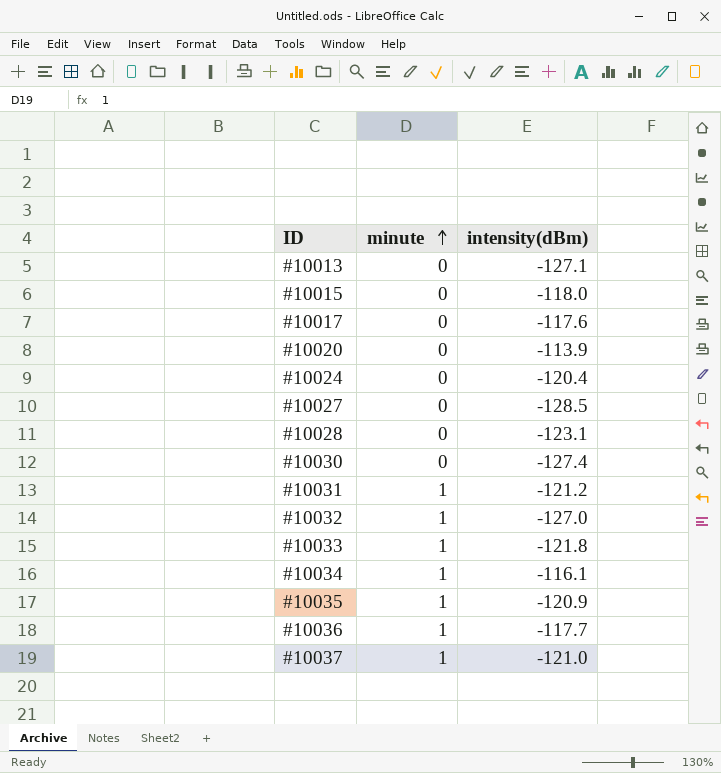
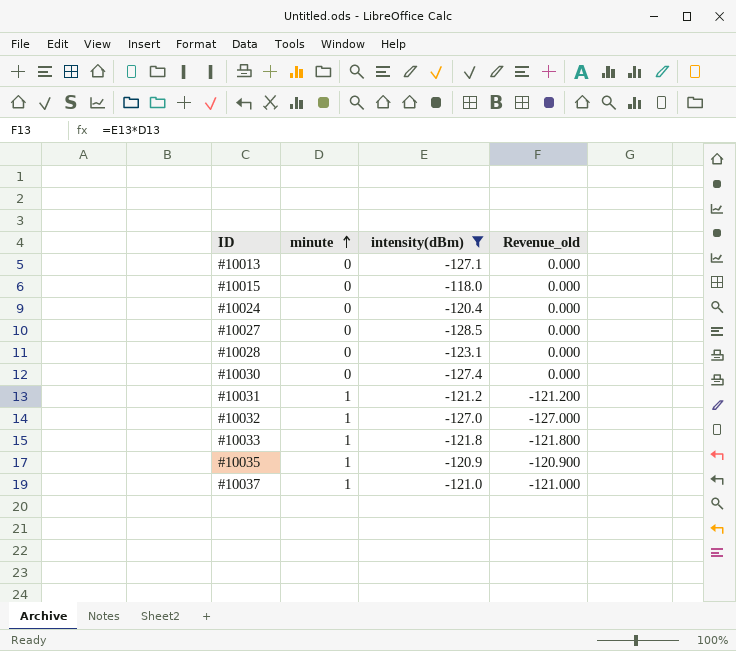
filter: none -> intensity(dBm) <= -118.0
column Revenue_old | formula: none -> [minute] * [intensity(dBm)]

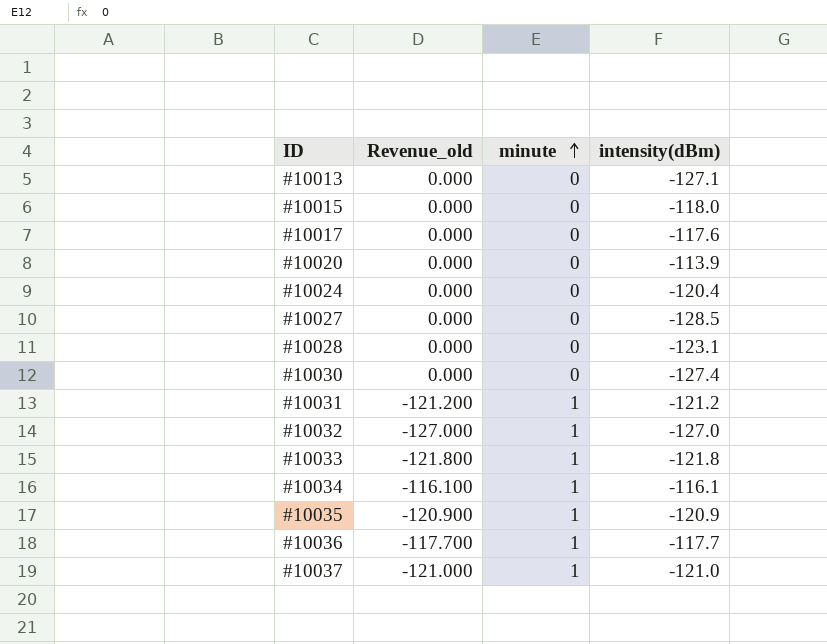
filter: intensity(dBm) <= -118.0 -> none
column Revenue_old | position: 4 -> 2

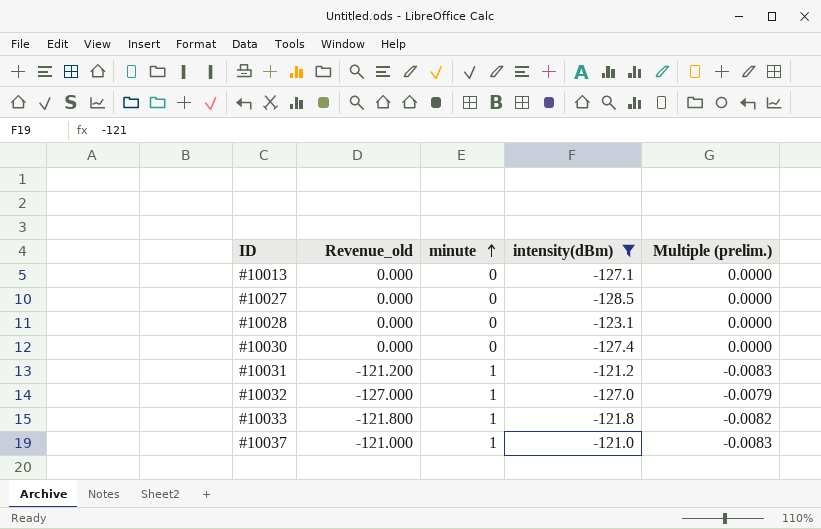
filter: none -> intensity(dBm) <= -121.0
column Multiple (prelim.) | formula: none -> [minute] / [intensity(dBm)]

